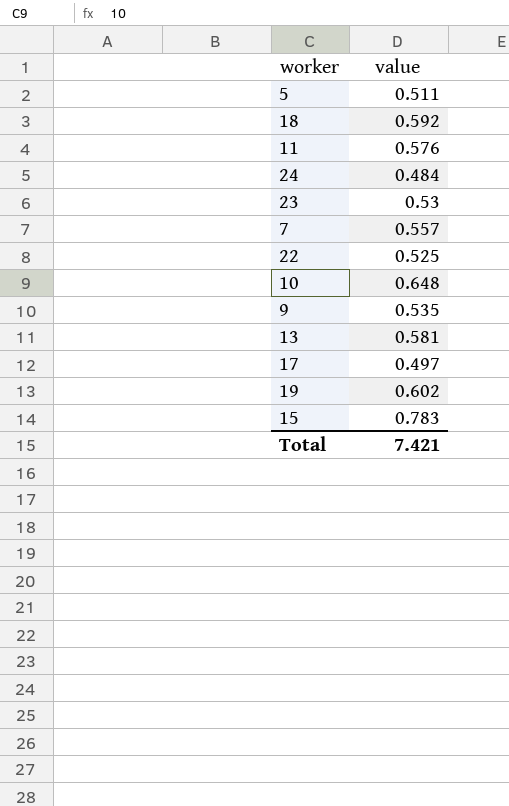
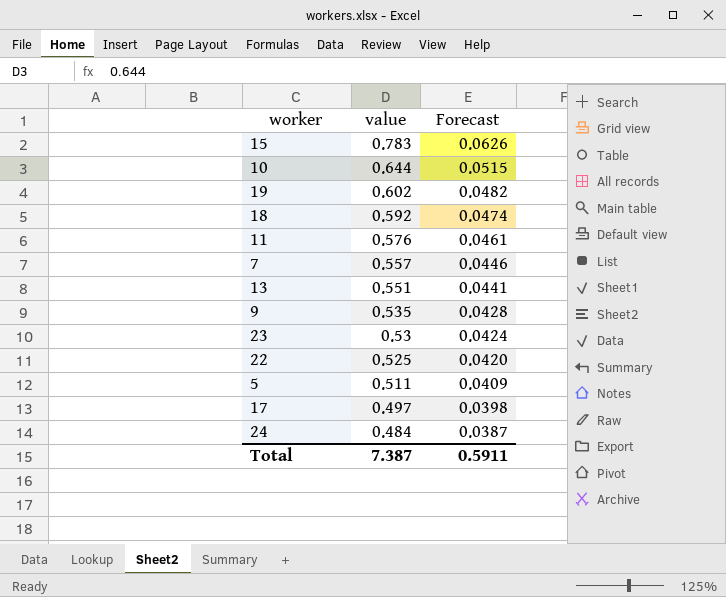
row order: none -> value descending
column Forecast | formula: none -> [value] * 0.08
10 | value: 0.648 -> 0.644
13 | value: 0.581 -> 0.551
Total | value: 7.421 -> 7.387

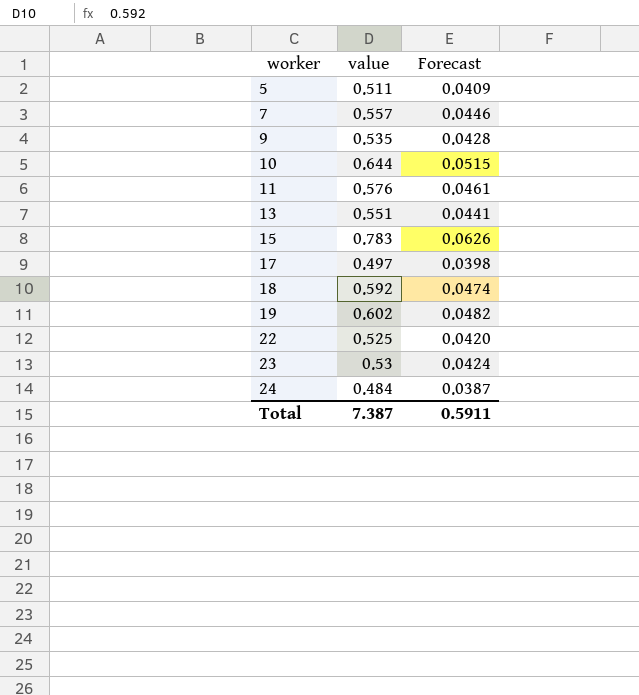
row order: value descending -> worker ascending

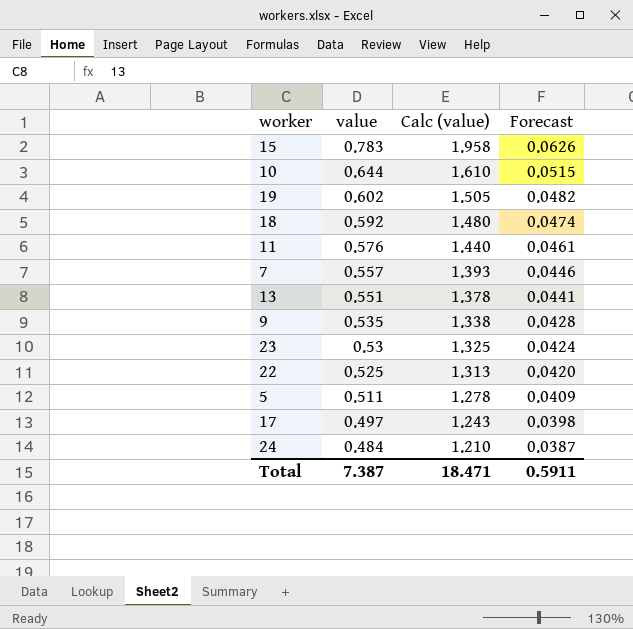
row order: worker ascending -> value descending
column Calc (value) | formula: none -> [value] * 2.5

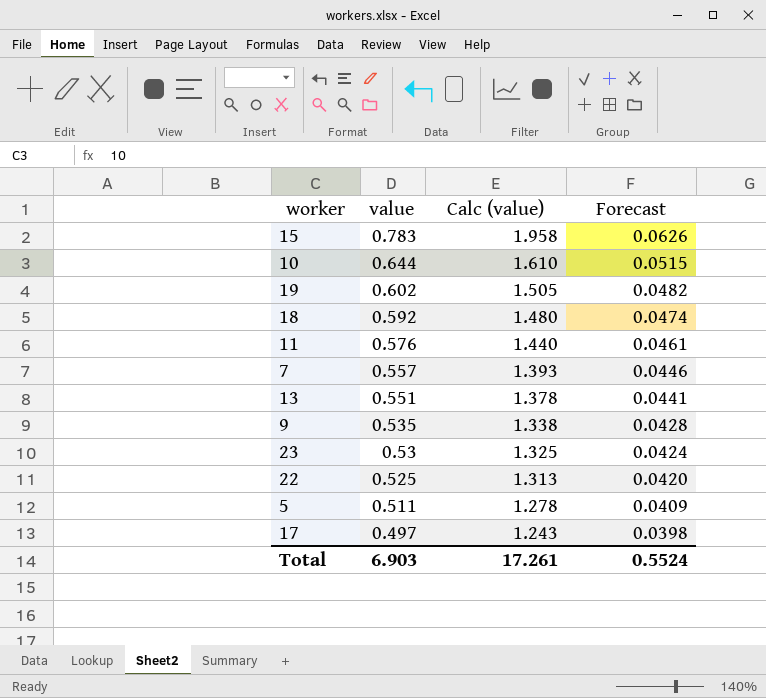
row 24: 0.484 | 1.210 | 0.0387 -> none
Total | value: 7.387 -> 6.903
Total | Calc (value): 18.471 -> 17.261
Total | Forecast: 0.5911 -> 0.5524

